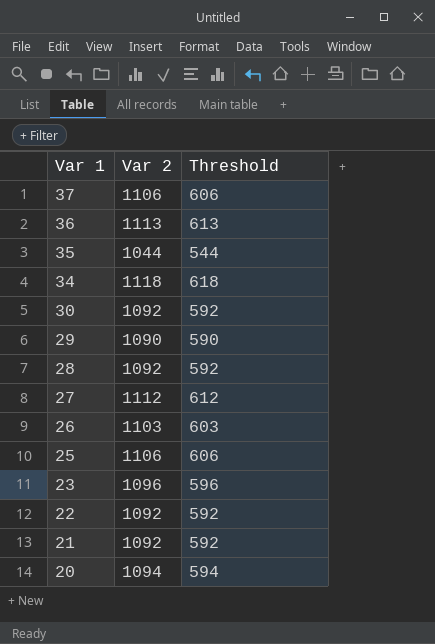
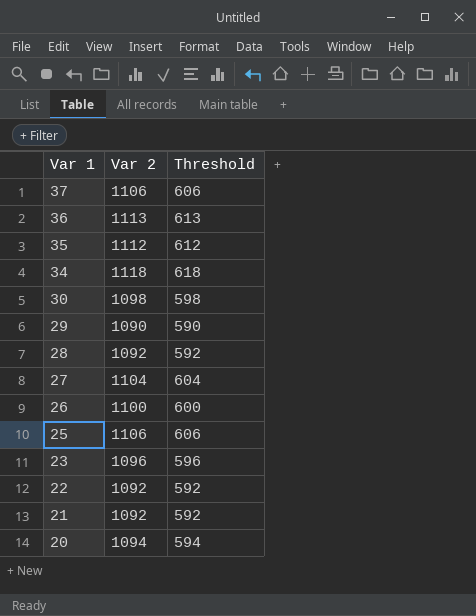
35 | Var 2: 1044 -> 1112
35 | Threshold: 544 -> 612
30 | Var 2: 1092 -> 1098
30 | Threshold: 592 -> 598
27 | Var 2: 1112 -> 1104
27 | Threshold: 612 -> 604
26 | Var 2: 1103 -> 1100
26 | Threshold: 603 -> 600

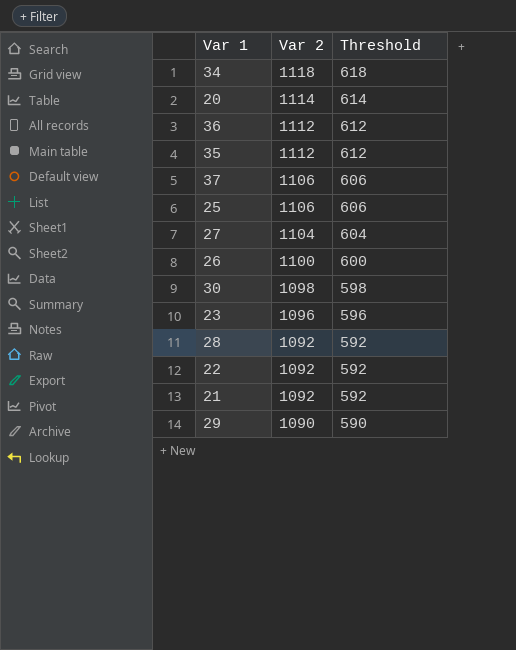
row order: Var 1 descending -> Var 2 descending
20 | Var 2: 1094 -> 1114
20 | Threshold: 594 -> 614
36 | Var 2: 1113 -> 1112
36 | Threshold: 613 -> 612

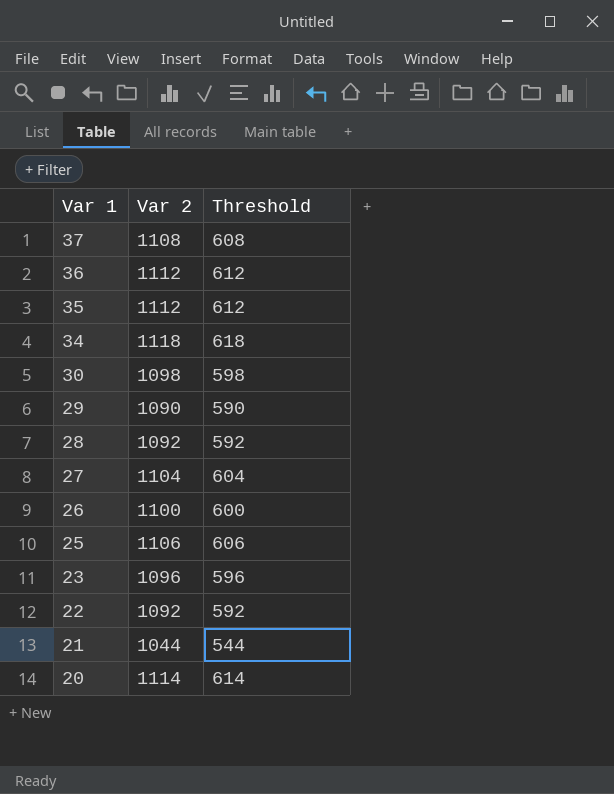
row order: Var 2 descending -> Var 1 descending
37 | Var 2: 1106 -> 1108
37 | Threshold: 606 -> 608
21 | Var 2: 1092 -> 1044
21 | Threshold: 592 -> 544

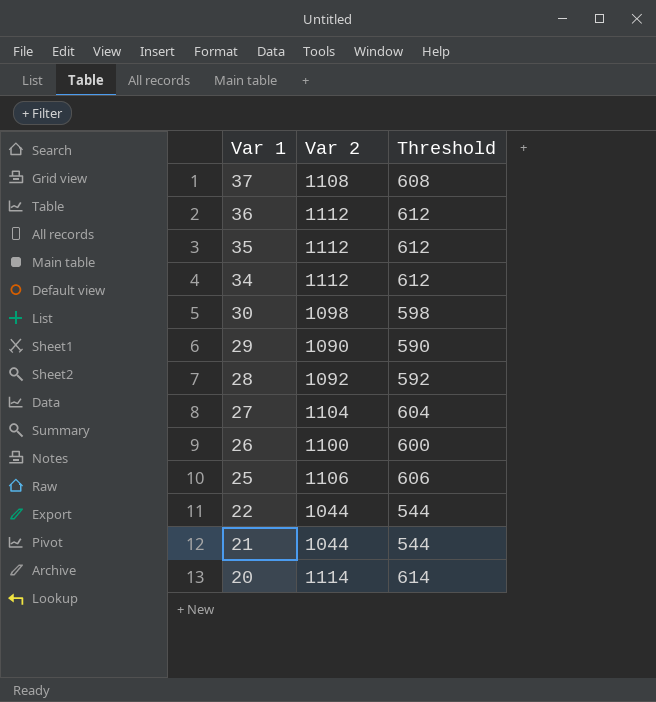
row 23: 1096 | 596 -> none
34 | Var 2: 1118 -> 1112
34 | Threshold: 618 -> 612
22 | Var 2: 1092 -> 1044
22 | Threshold: 592 -> 544

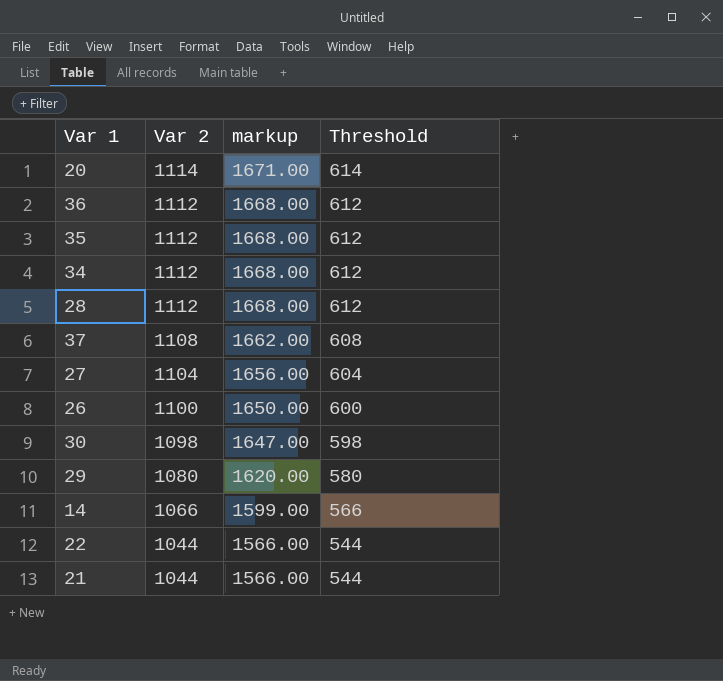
row order: Var 1 descending -> Var 2 descending
column markup | formula: none -> [Var 2] * 1.5
row 25: 1106 | 606 -> none
28 | Var 2: 1092 -> 1112
28 | Threshold: 592 -> 612
29 | Var 2: 1090 -> 1080
29 | Threshold: 590 -> 580
row 14: none -> 1066 | 1599.00 | 566

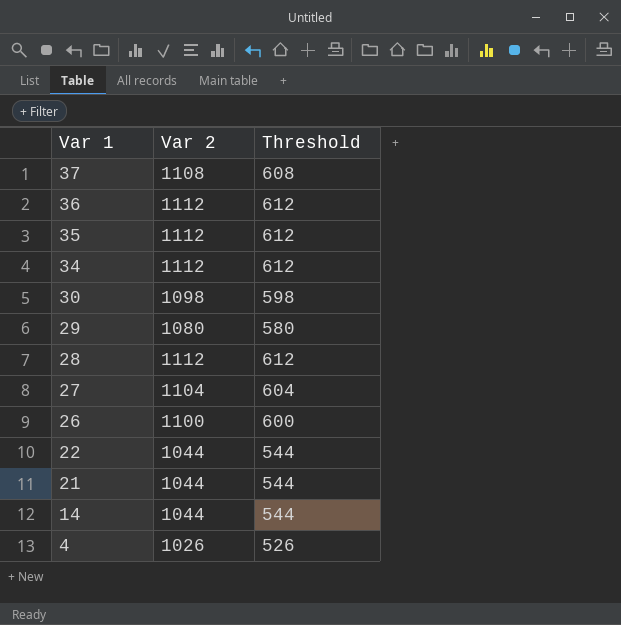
row order: Var 2 descending -> Var 1 descending
column markup | formula: [Var 2] * 1.5 -> none
row 20: 1114 | 1671.00 | 614 -> none
14 | Var 2: 1066 -> 1044
14 | Threshold: 566 -> 544
row 4: none -> 1026 | 526

